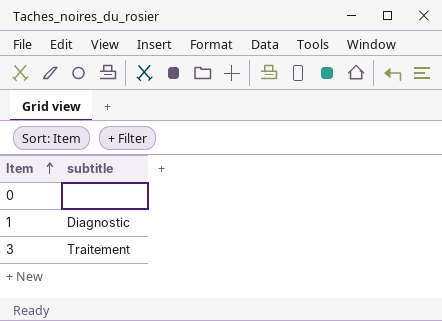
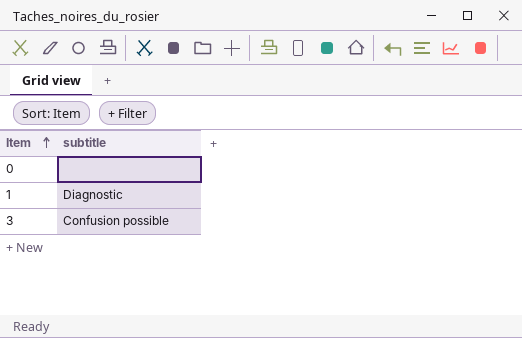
3 | subtitle: Traitement -> Confusion possible

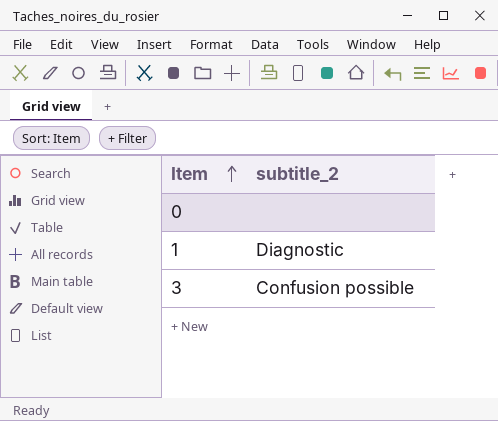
column name: subtitle -> subtitle_2

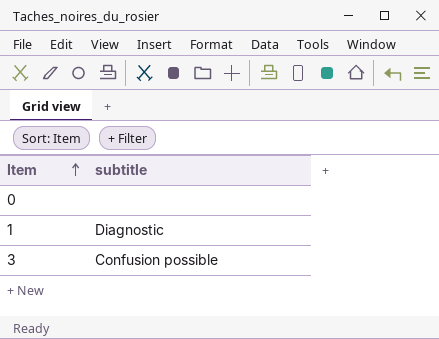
column name: subtitle_2 -> subtitle

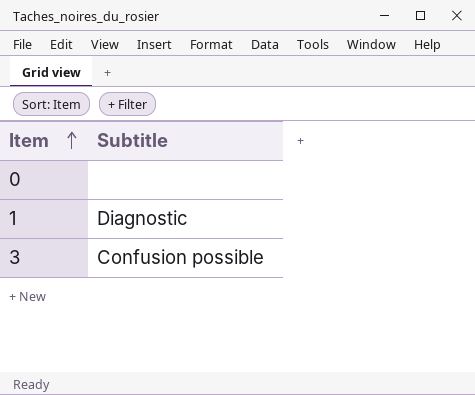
column name: subtitle -> Subtitle

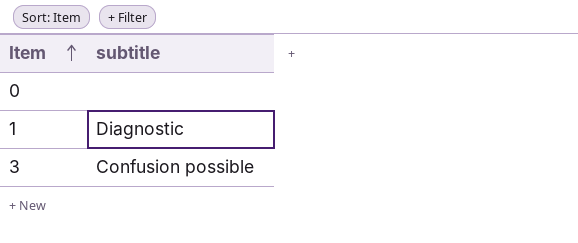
column name: Subtitle -> subtitle

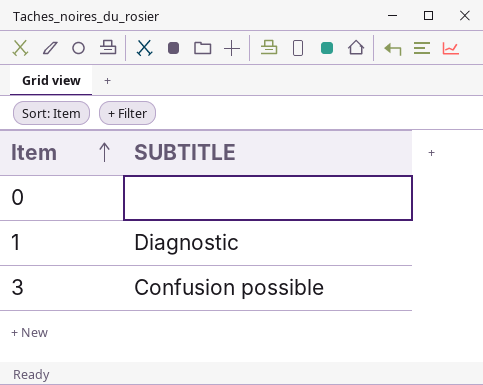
column name: subtitle -> SUBTITLE

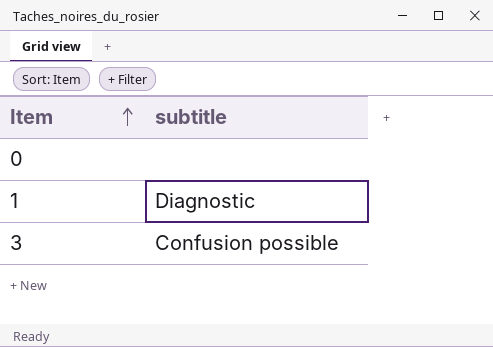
column name: SUBTITLE -> subtitle

